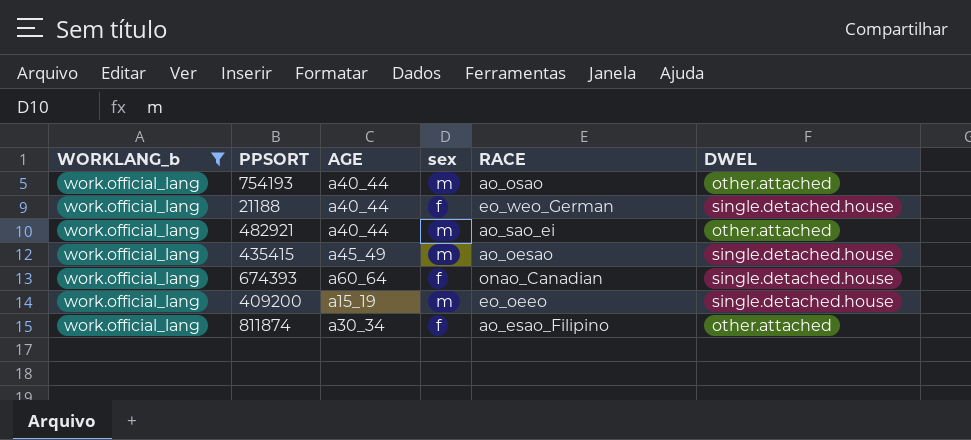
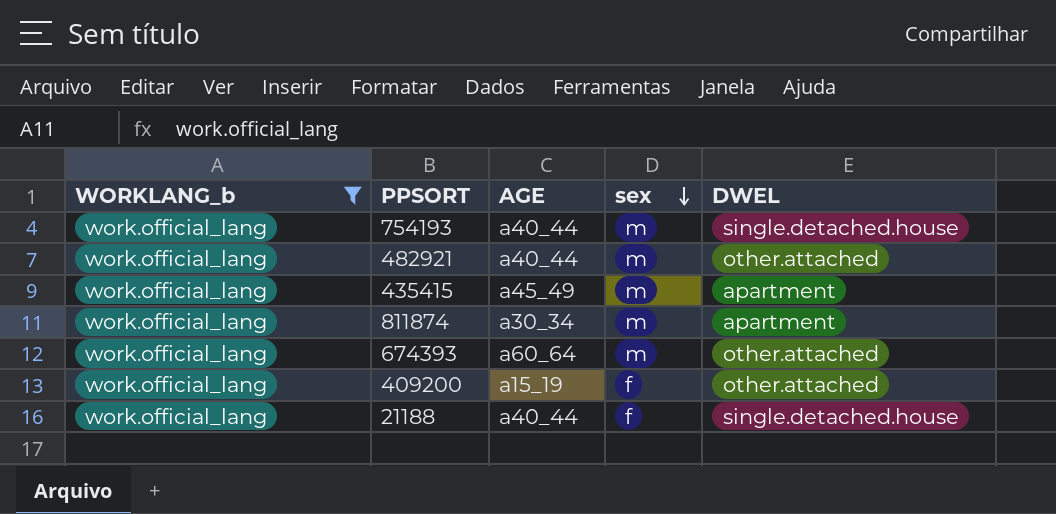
row order: none -> sex descending
column RACE | position: 5 -> none
754193 | DWEL: other.attached -> single.detached.house
435415 | DWEL: single.detached.house -> apartment
811874 | sex: f -> m
811874 | DWEL: other.attached -> apartment
674393 | sex: f -> m
674393 | DWEL: single.detached.house -> other.attached
409200 | sex: m -> f
409200 | DWEL: single.detached.house -> other.attached

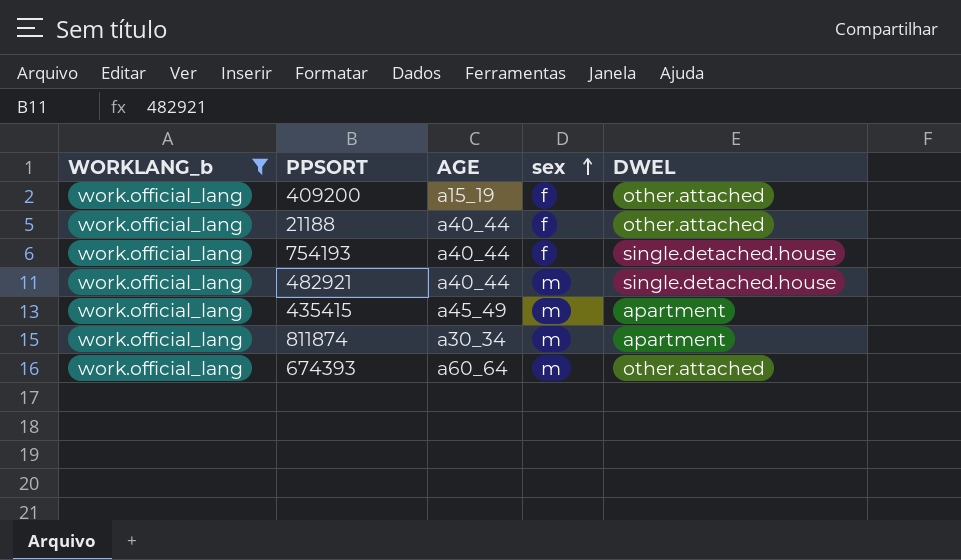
row order: sex descending -> sex ascending
21188 | DWEL: single.detached.house -> other.attached
754193 | sex: m -> f
482921 | DWEL: other.attached -> single.detached.house

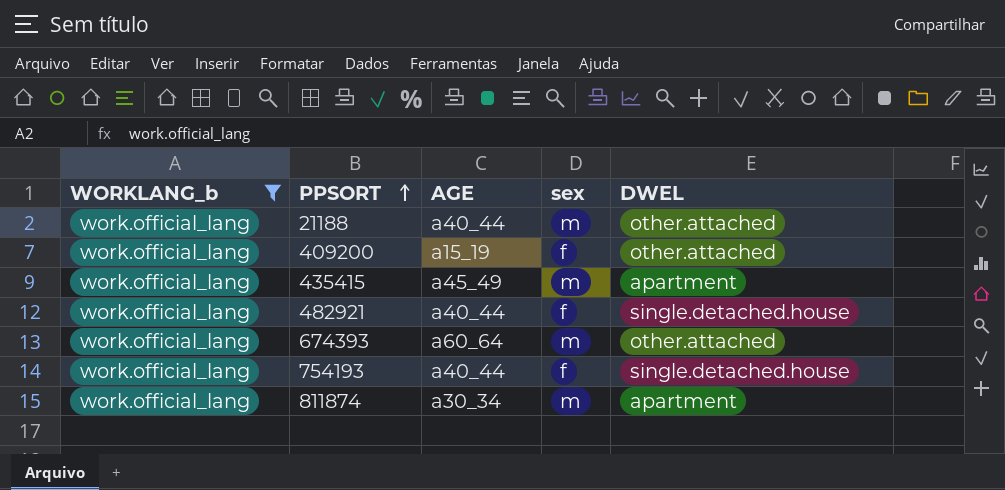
row order: sex ascending -> PPSORT ascending
21188 | sex: f -> m
482921 | sex: m -> f

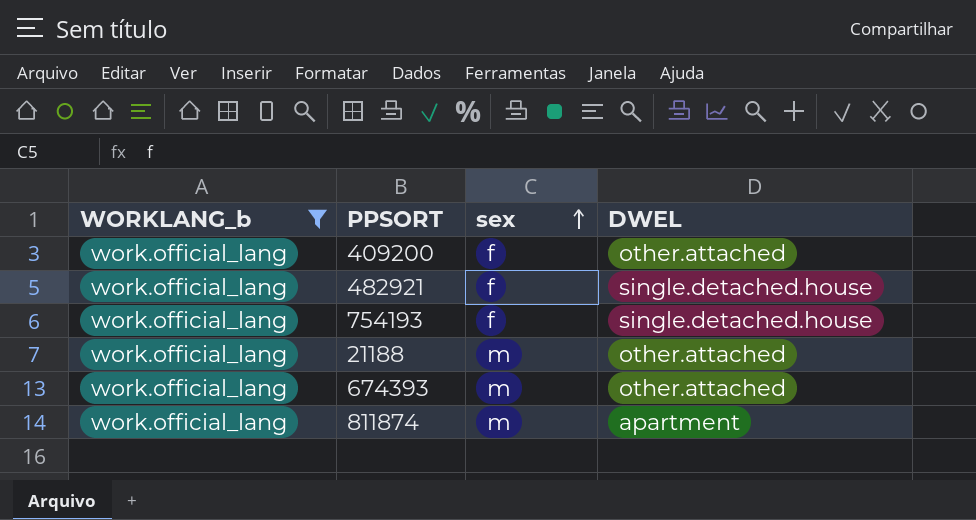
row order: PPSORT ascending -> sex ascending
column AGE | position: 3 -> none
row 435415: work.official_lang | a45_49 | m | apartment -> none

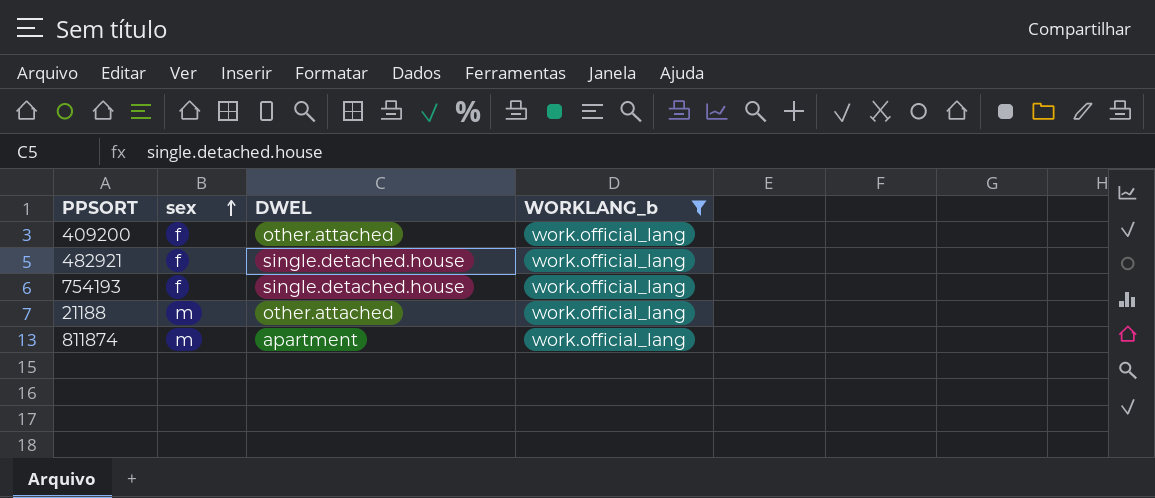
column WORKLANG_b | position: 1 -> 4
row 674393: work.official_lang | m | other.attached -> none

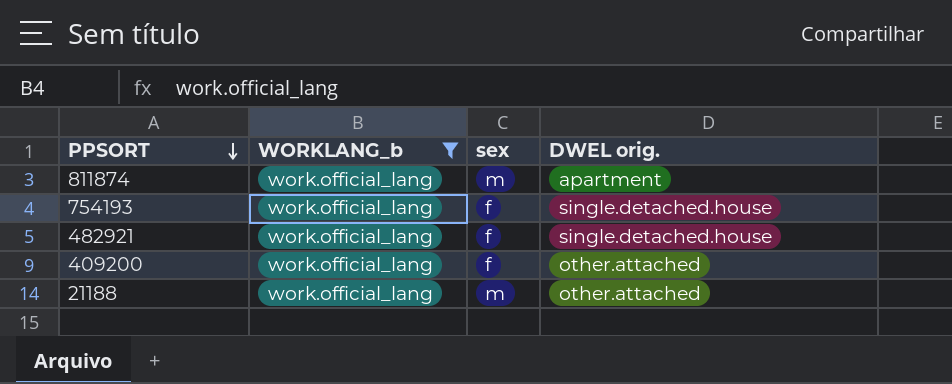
row order: sex ascending -> PPSORT descending
column WORKLANG_b | position: 4 -> 2
column name: DWEL -> DWEL orig.

